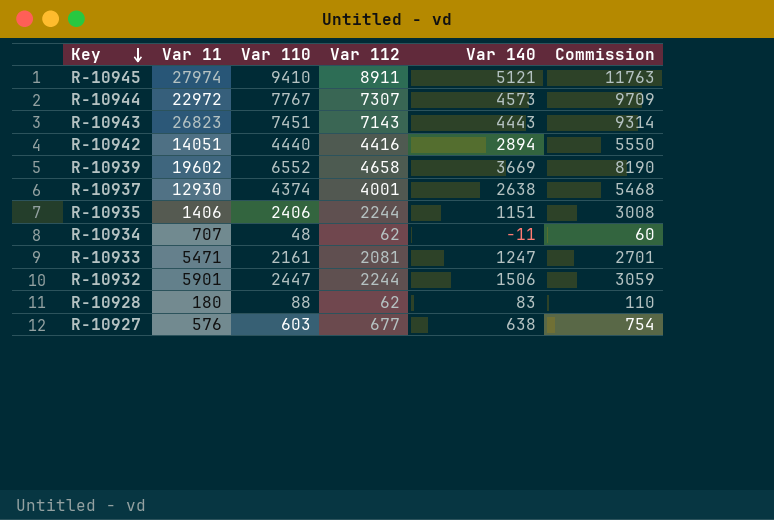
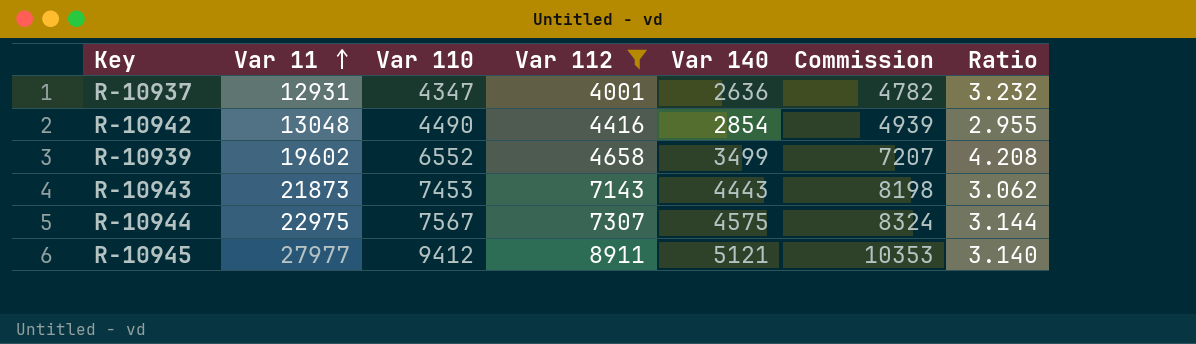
filter: none -> Var 112 >= 4001
row order: Key descending -> Var 11 ascending
column Commission | formula: [Var 110] * 1.25 -> [Var 110] * 1.1
column Ratio | formula: none -> [Var 11] / [Var 112]
R-10937 | Var 11: 12930 -> 12931
R-10937 | Var 110: 4374 -> 4347
R-10937 | Var 140: 2638 -> 2636
R-10942 | Var 11: 14051 -> 13048
R-10942 | Var 110: 4440 -> 4490
R-10942 | Var 140: 2894 -> 2854
R-10939 | Var 140: 3669 -> 3499
R-10943 | Var 11: 26823 -> 21873
R-10943 | Var 110: 7451 -> 7453
R-10944 | Var 11: 22972 -> 22975
R-10944 | Var 110: 7767 -> 7567
R-10944 | Var 140: 4573 -> 4575
R-10945 | Var 11: 27974 -> 27977
R-10945 | Var 110: 9410 -> 9412

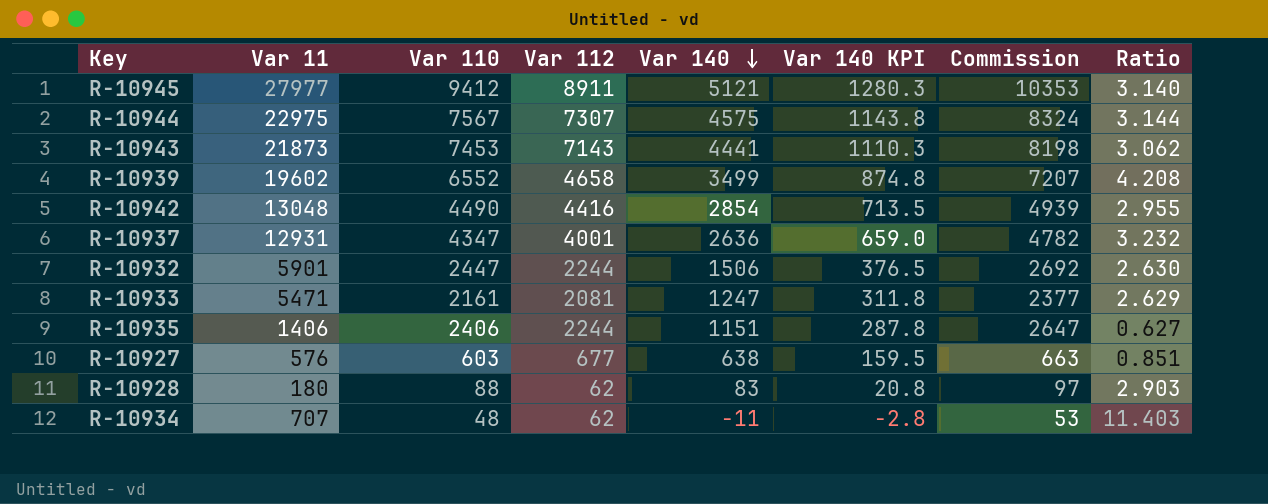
filter: Var 112 >= 4001 -> none
row order: Var 11 ascending -> Var 140 descending
column Var 140 KPI | formula: none -> [Var 140] * 0.25
R-10943 | Var 140: 4443 -> 4441

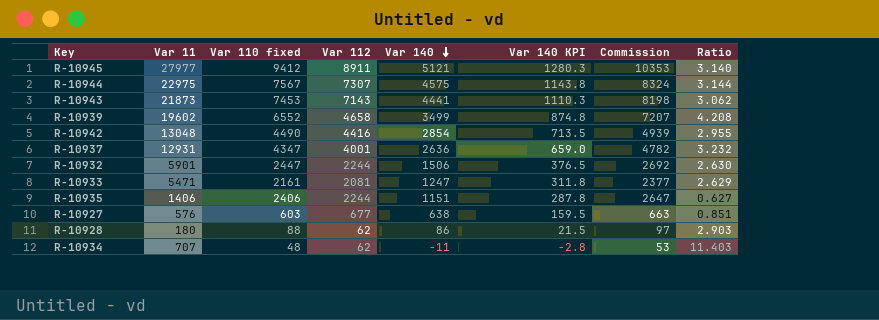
column name: Var 110 -> Var 110 fixed
R-10928 | Var 140: 83 -> 86
R-10928 | Var 140 KPI: 20.8 -> 21.5

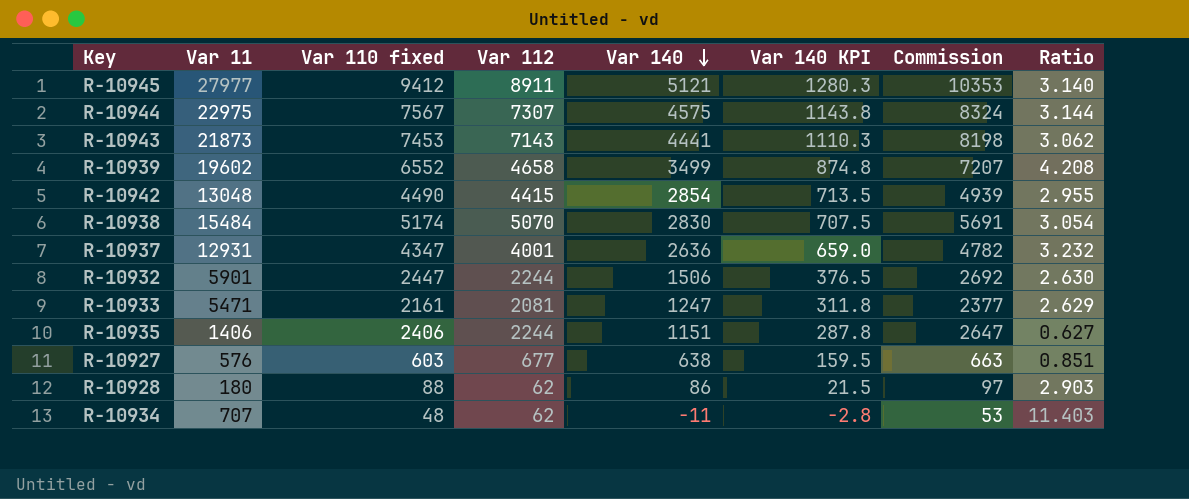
R-10942 | Var 112: 4416 -> 4415
row R-10938: none -> 15484 | 5174 | 5070 | 2830 | 707.5 | 5691 | 3.054

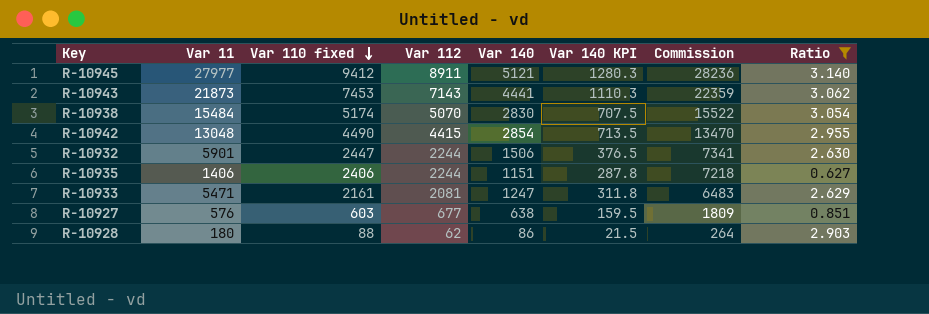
filter: none -> Ratio <= 3.140
row order: Var 140 descending -> Var 110 fixed descending
column Commission | formula: [Var 110 fixed] * 1.1 -> [Var 110 fixed] * 3

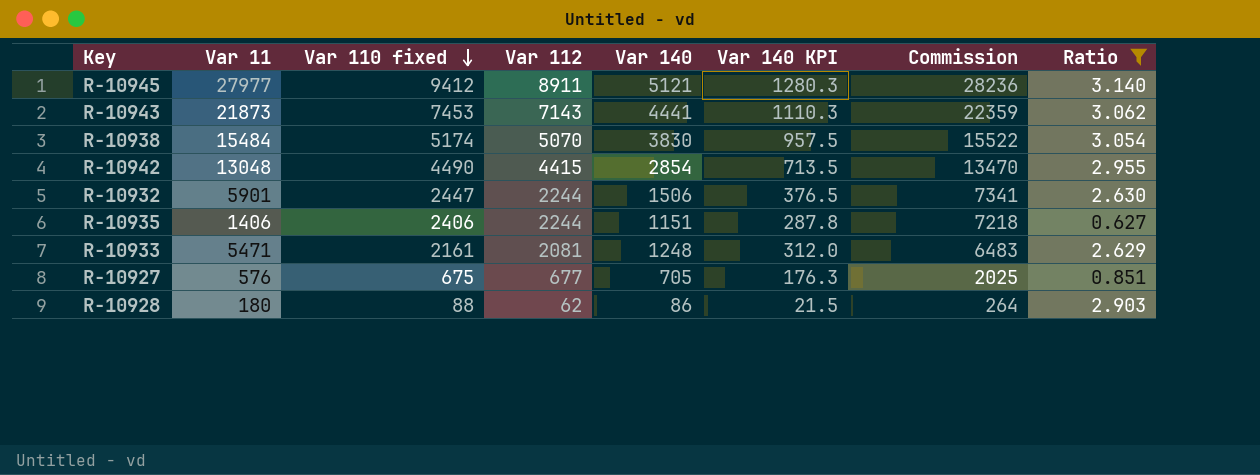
R-10938 | Var 140: 2830 -> 3830
R-10938 | Var 140 KPI: 707.5 -> 957.5
R-10933 | Var 140: 1247 -> 1248
R-10933 | Var 140 KPI: 311.8 -> 312.0
R-10927 | Var 110 fixed: 603 -> 675
R-10927 | Var 140: 638 -> 705
R-10927 | Var 140 KPI: 159.5 -> 176.3
R-10927 | Commission: 1809 -> 2025

